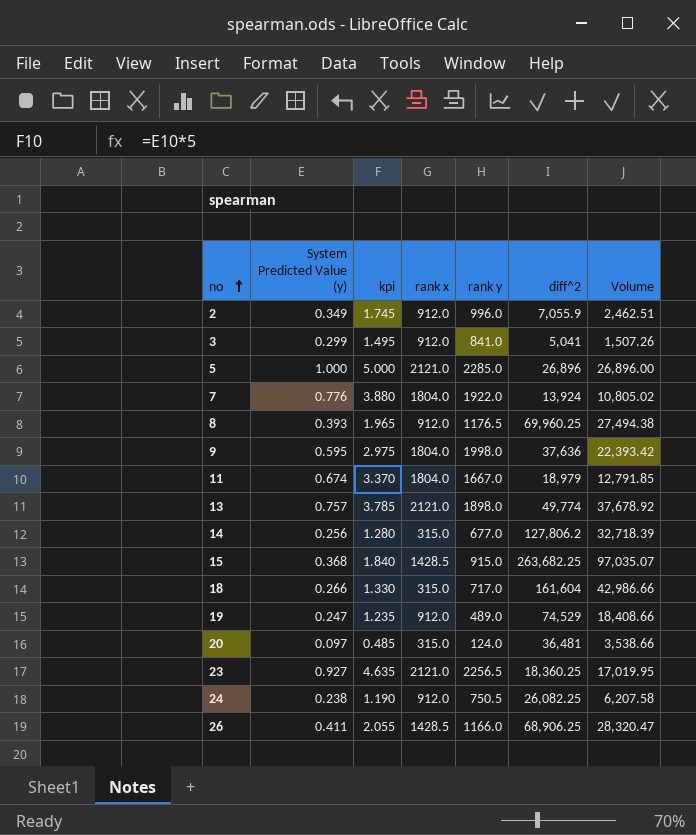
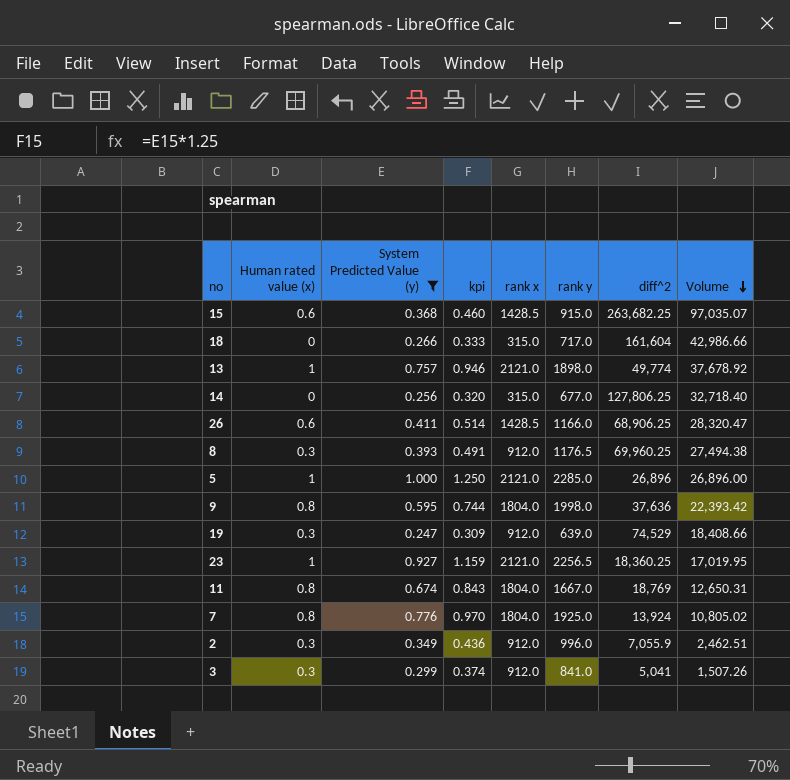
filter: none -> System Predicted Value (y) >= 0.247
row order: no ascending -> Volume descending
column Human rated value (x) | position: none -> 2
column kpi | formula: [System Predicted Value (y)] * 5 -> [System Predicted Value (y)] * 1.25
14 | diff^2: 127,806.2 -> 127,806.25
14 | Volume: 32,718.39 -> 32,718.40
19 | rank y: 489.0 -> 639.0
11 | diff^2: 18,979 -> 18,769
11 | Volume: 12,791.85 -> 12,650.31
7 | rank y: 1922.0 -> 1925.0

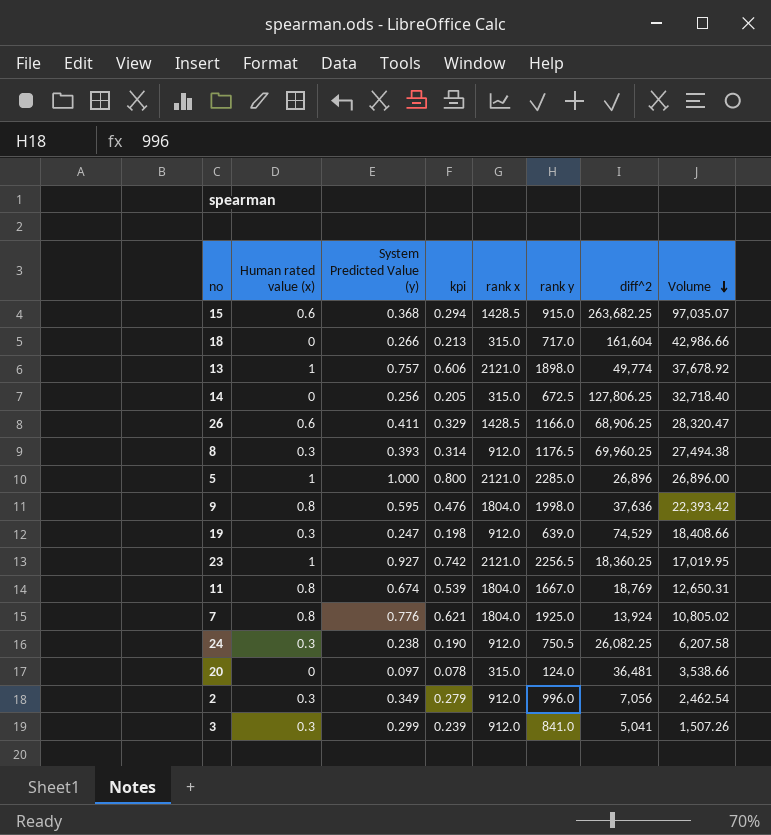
filter: System Predicted Value (y) >= 0.247 -> none
column kpi | formula: [System Predicted Value (y)] * 1.25 -> [System Predicted Value (y)] * 0.8
14 | rank y: 677.0 -> 672.5
2 | diff^2: 7,055.9 -> 7,056
2 | Volume: 2,462.51 -> 2,462.54

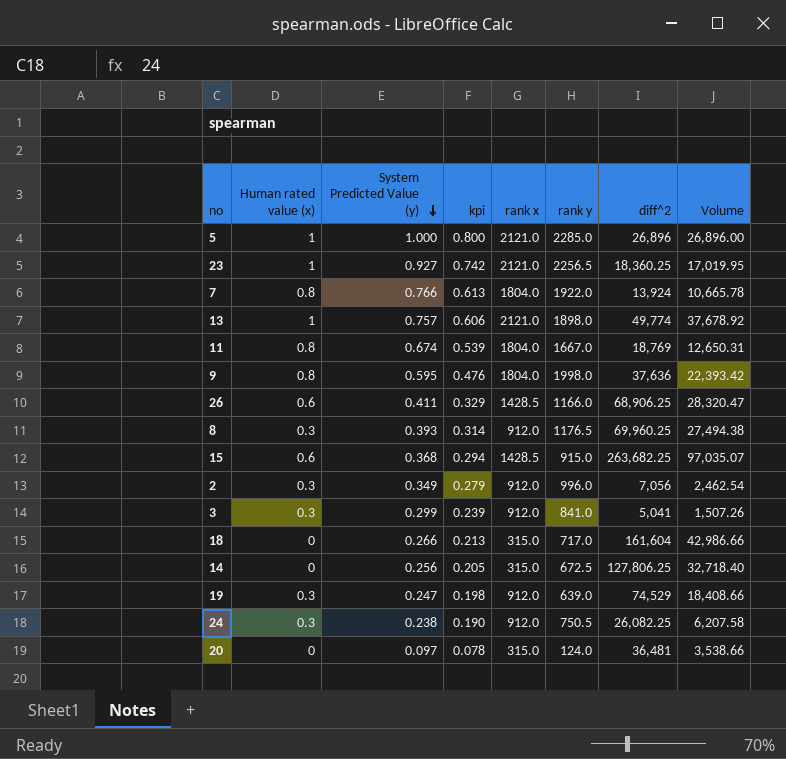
row order: Volume descending -> System Predicted Value (y) descending
7 | System Predicted Value (y): 0.776 -> 0.766
7 | kpi: 0.621 -> 0.613
7 | rank y: 1925.0 -> 1922.0
7 | Volume: 10,805.02 -> 10,665.78

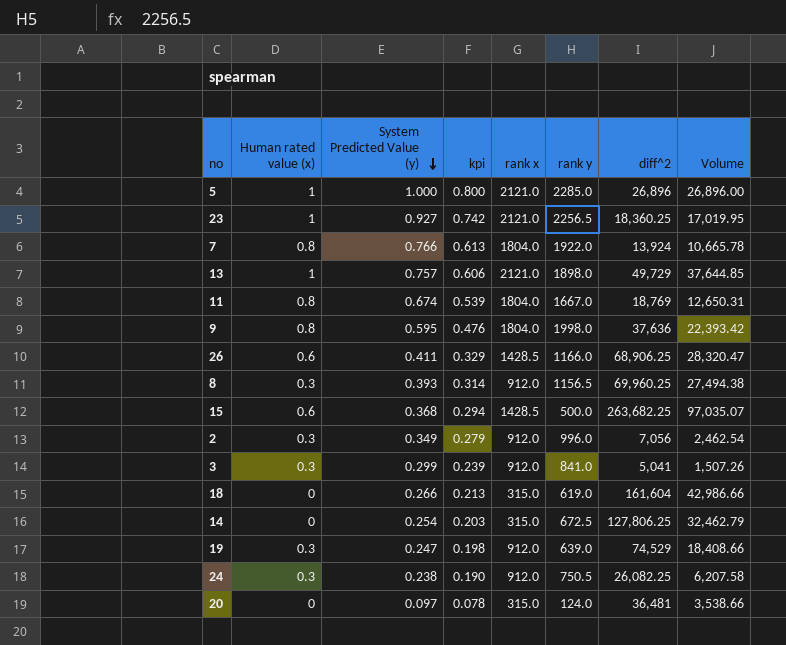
13 | diff^2: 49,774 -> 49,729
13 | Volume: 37,678.92 -> 37,644.85
8 | rank y: 1176.5 -> 1156.5
15 | rank y: 915.0 -> 500.0
18 | rank y: 717.0 -> 619.0
14 | System Predicted Value (y): 0.256 -> 0.254
14 | kpi: 0.205 -> 0.203
14 | Volume: 32,718.40 -> 32,462.79

